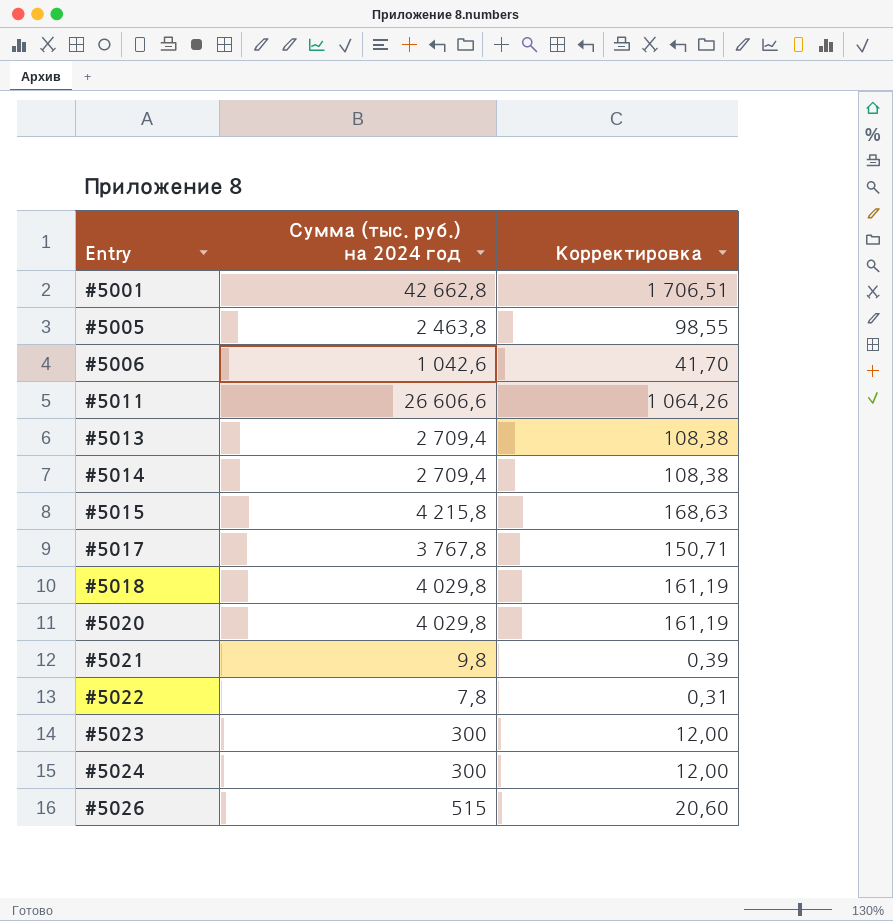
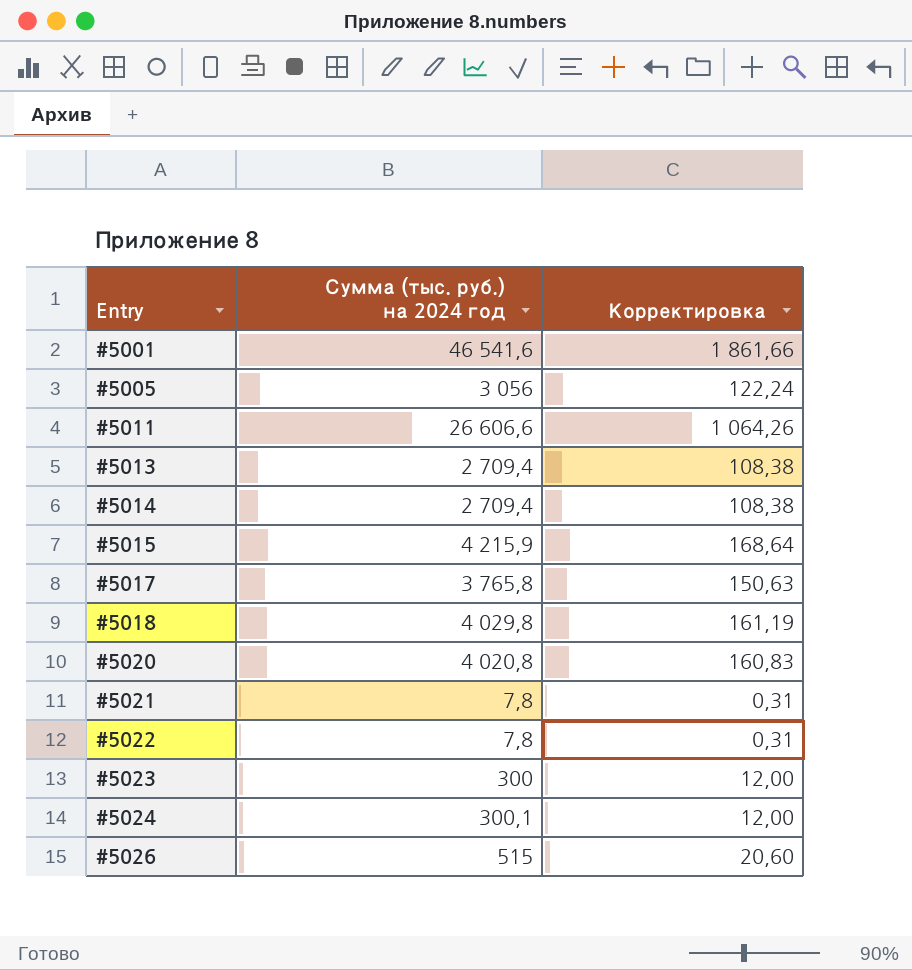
row #5006: 1 042,6 | 41,70 -> none
#5001 | Сумма (тыс. руб.) на 2024 год: 42 662,8 -> 46 541,6
#5001 | Корректировка: 1 706,51 -> 1 861,66
#5005 | Сумма (тыс. руб.) на 2024 год: 2 463,8 -> 3 056
#5005 | Корректировка: 98,55 -> 122,24
#5015 | Сумма (тыс. руб.) на 2024 год: 4 215,8 -> 4 215,9
#5015 | Корректировка: 168,63 -> 168,64
#5017 | Сумма (тыс. руб.) на 2024 год: 3 767,8 -> 3 765,8
#5017 | Корректировка: 150,71 -> 150,63
#5020 | Сумма (тыс. руб.) на 2024 год: 4 029,8 -> 4 020,8
#5020 | Корректировка: 161,19 -> 160,83
#5021 | Сумма (тыс. руб.) на 2024 год: 9,8 -> 7,8
#5021 | Корректировка: 0,39 -> 0,31
#5024 | Сумма (тыс. руб.) на 2024 год: 300 -> 300,1

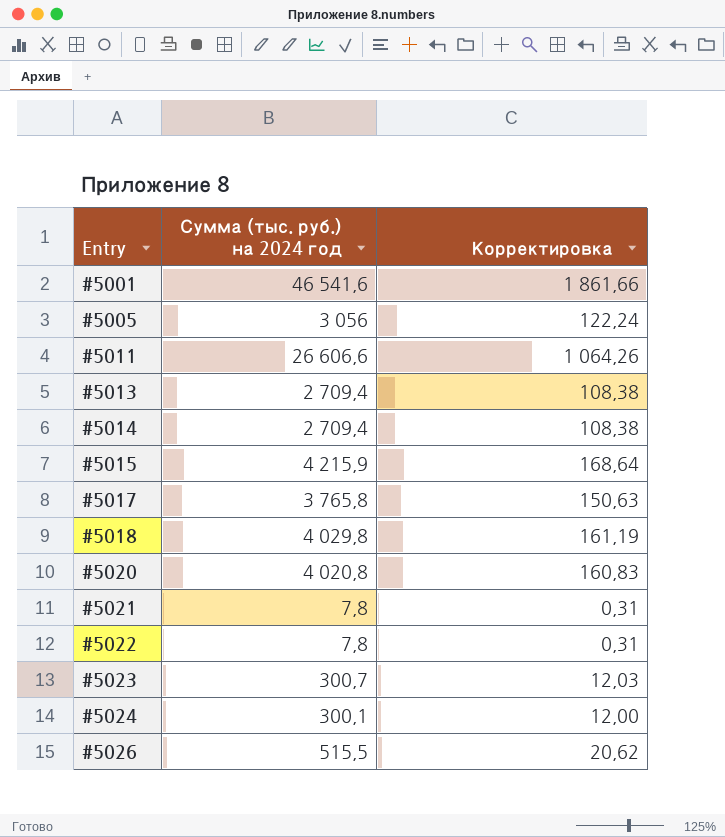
#5023 | Сумма (тыс. руб.) на 2024 год: 300 -> 300,7
#5023 | Корректировка: 12,00 -> 12,03
#5026 | Сумма (тыс. руб.) на 2024 год: 515 -> 515,5
#5026 | Корректировка: 20,60 -> 20,62

